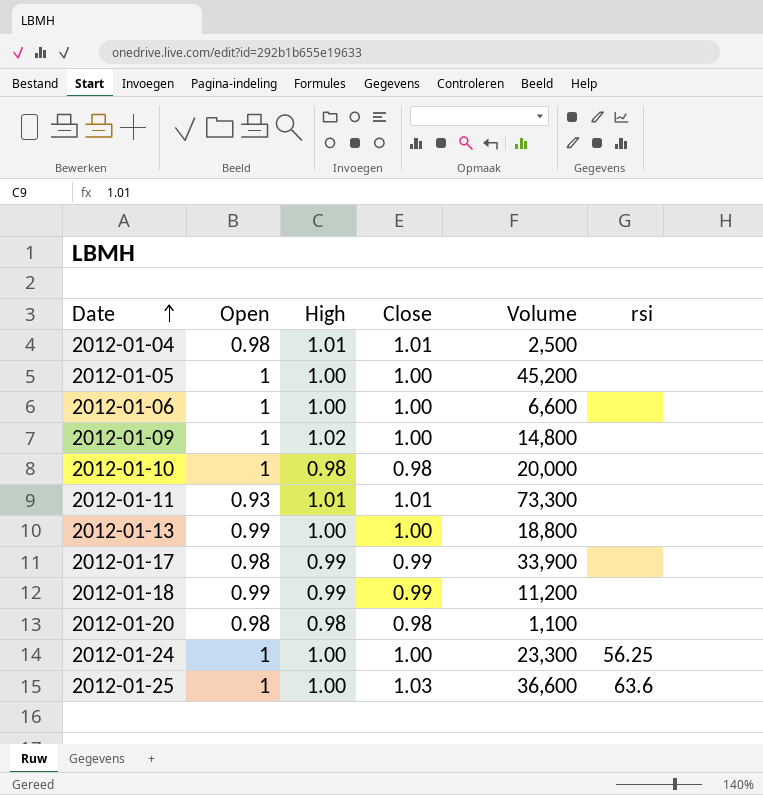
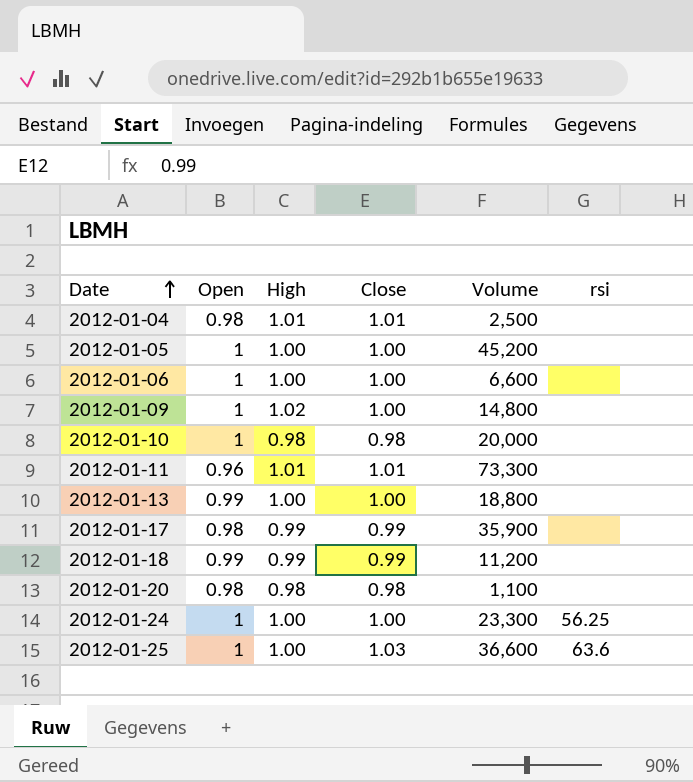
2012-01-11 | Open: 0.93 -> 0.96
2012-01-17 | Volume: 33,900 -> 35,900

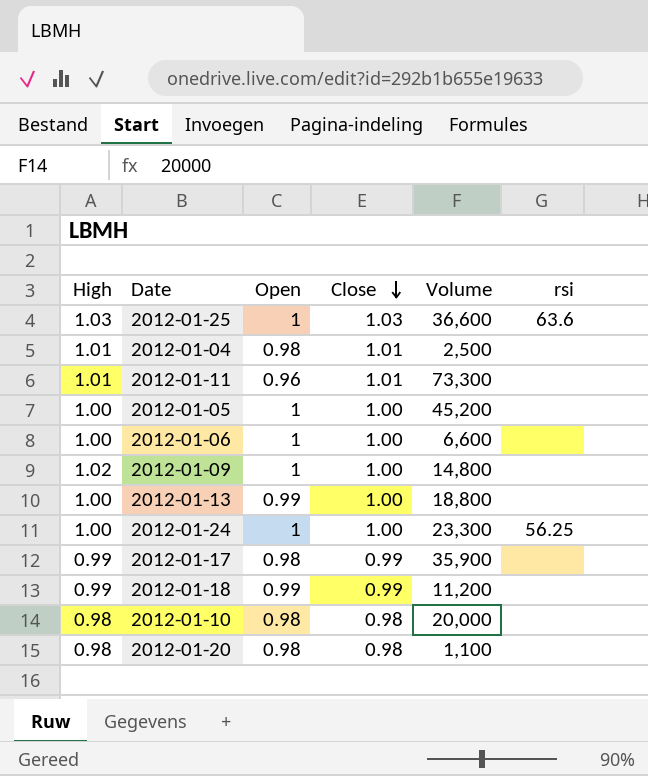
row order: Date ascending -> Close descending
column High | position: 3 -> 1
2012-01-25 | High: 1.00 -> 1.03
2012-01-10 | Open: 1 -> 0.98

